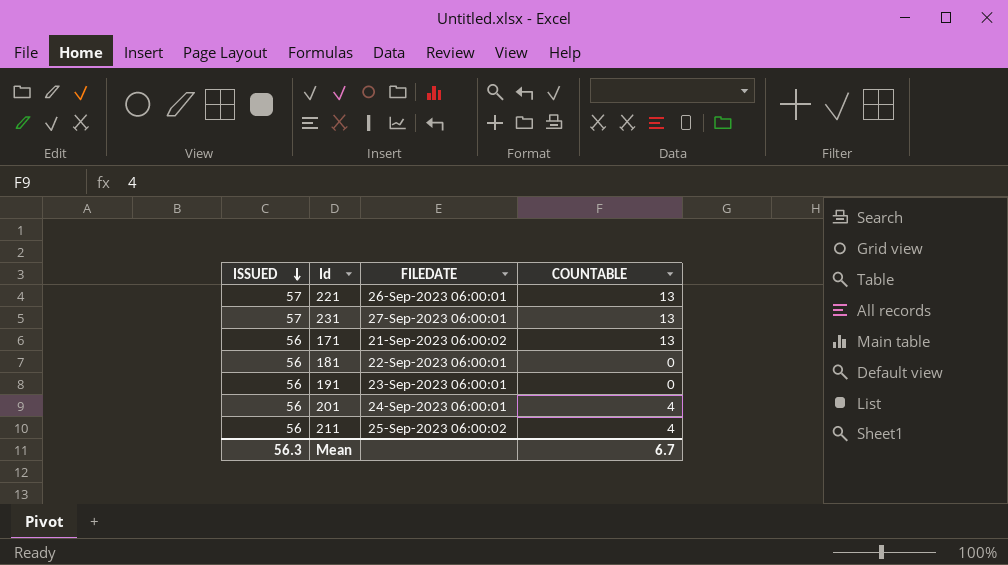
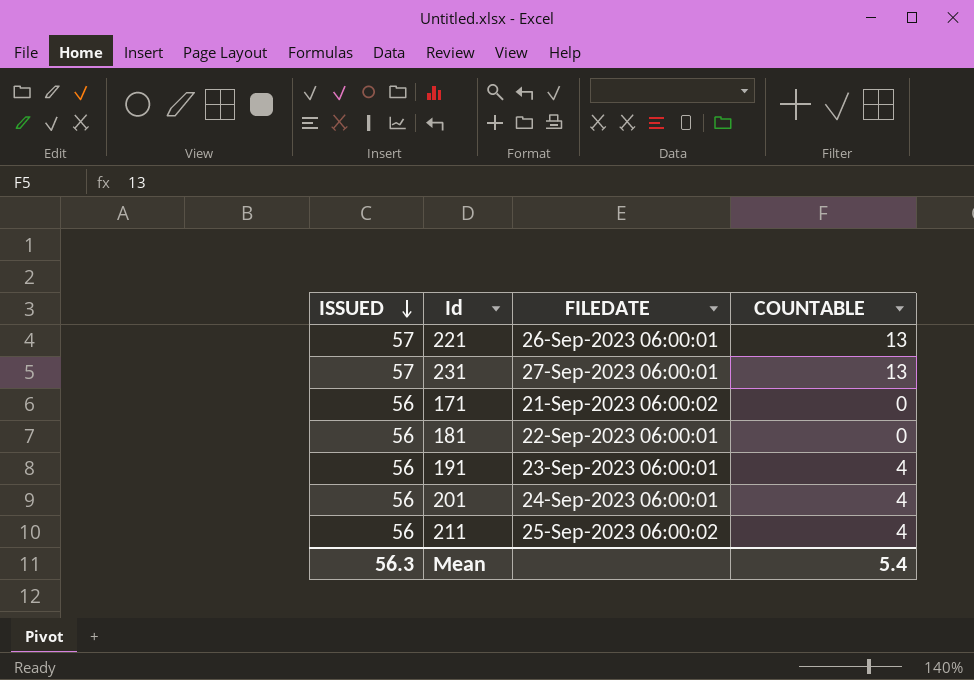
171 | COUNTABLE: 13 -> 0
191 | COUNTABLE: 0 -> 4
Mean | COUNTABLE: 6.7 -> 5.4

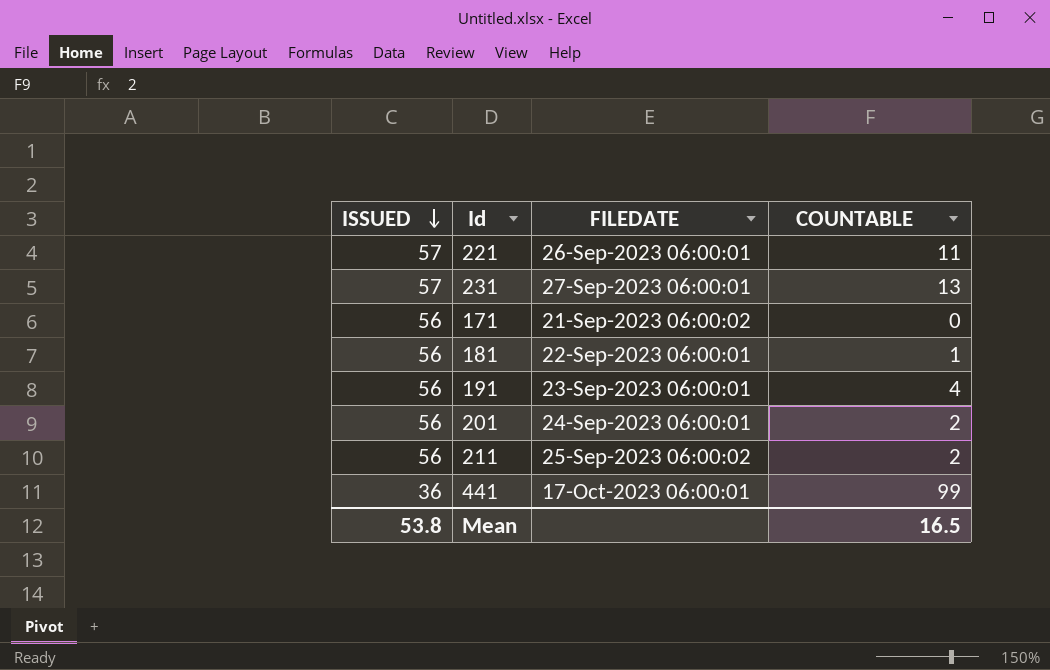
221 | COUNTABLE: 13 -> 11
181 | COUNTABLE: 0 -> 1
201 | COUNTABLE: 4 -> 2
211 | COUNTABLE: 4 -> 2
row 441: none -> 36 | 17-Oct-2023 06:00:01 | 99
Mean | ISSUED: 56.3 -> 53.8
Mean | COUNTABLE: 5.4 -> 16.5

